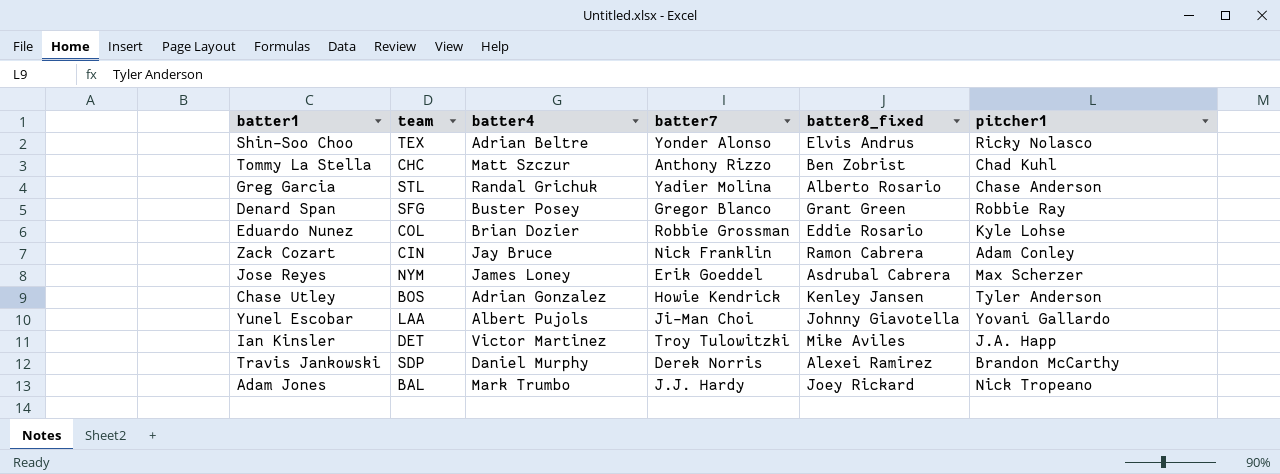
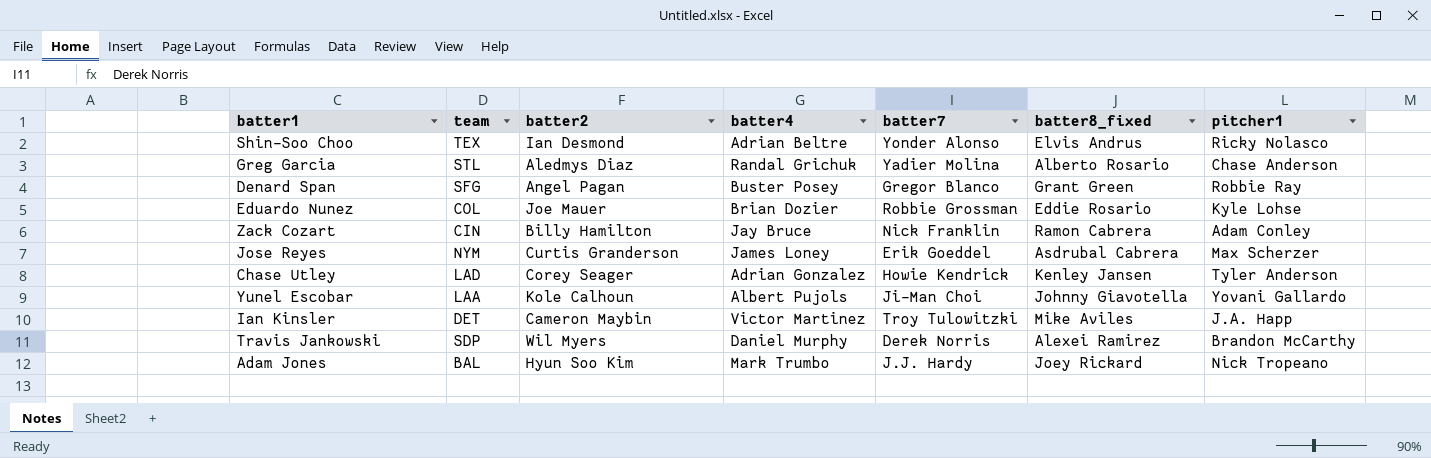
column batter2 | position: none -> 3
row Tommy La Stella: CHC | Matt Szczur | Anthony Rizzo | Ben Zobrist | Chad Kuhl -> none
Chase Utley | team: BOS -> LAD

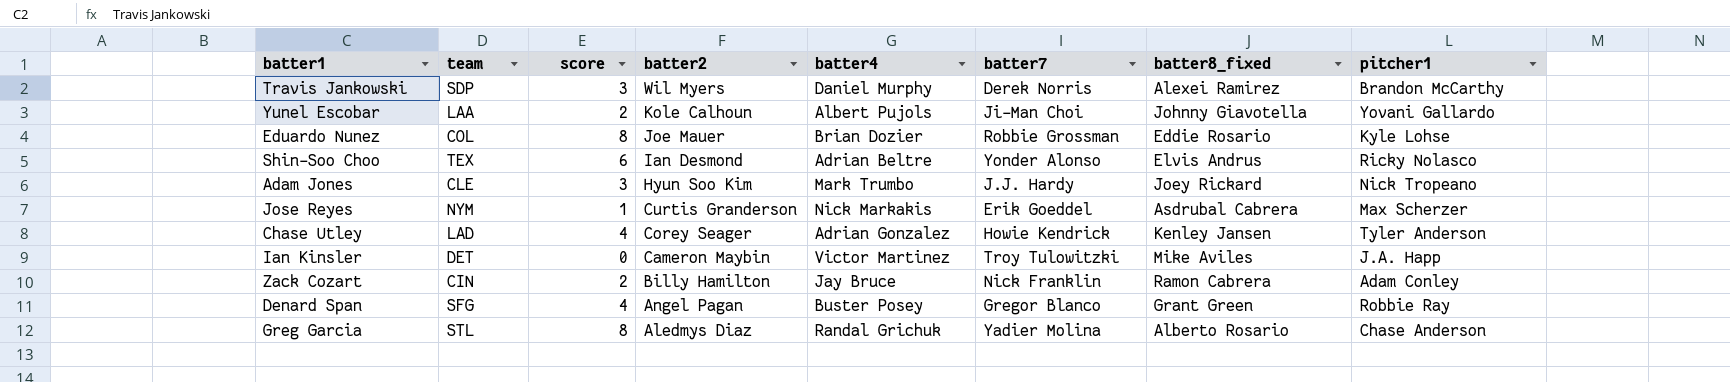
row order: none -> batter2 descending
column score | position: none -> 3
Adam Jones | team: BAL -> CLE
Jose Reyes | batter4: James Loney -> Nick Markakis

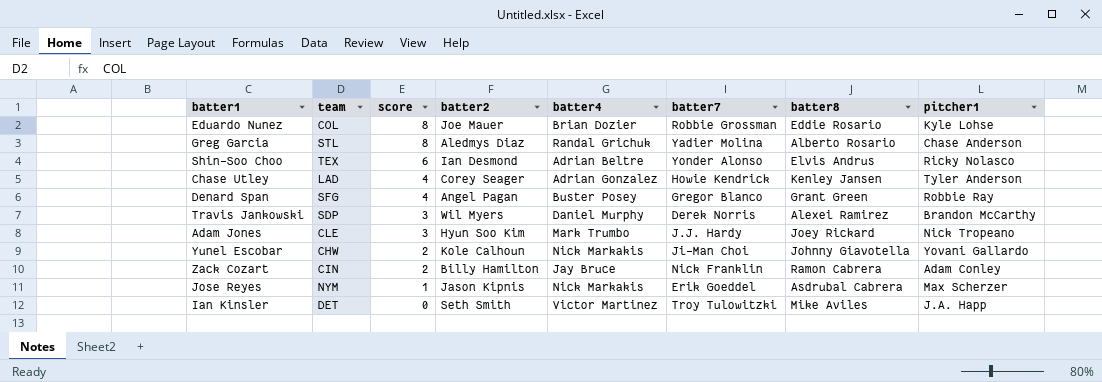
row order: batter2 descending -> score descending
column name: batter8_fixed -> batter8
Yunel Escobar | team: LAA -> CHW
Yunel Escobar | batter4: Albert Pujols -> Nick Markakis
Jose Reyes | batter2: Curtis Granderson -> Jason Kipnis
Ian Kinsler | batter2: Cameron Maybin -> Seth Smith

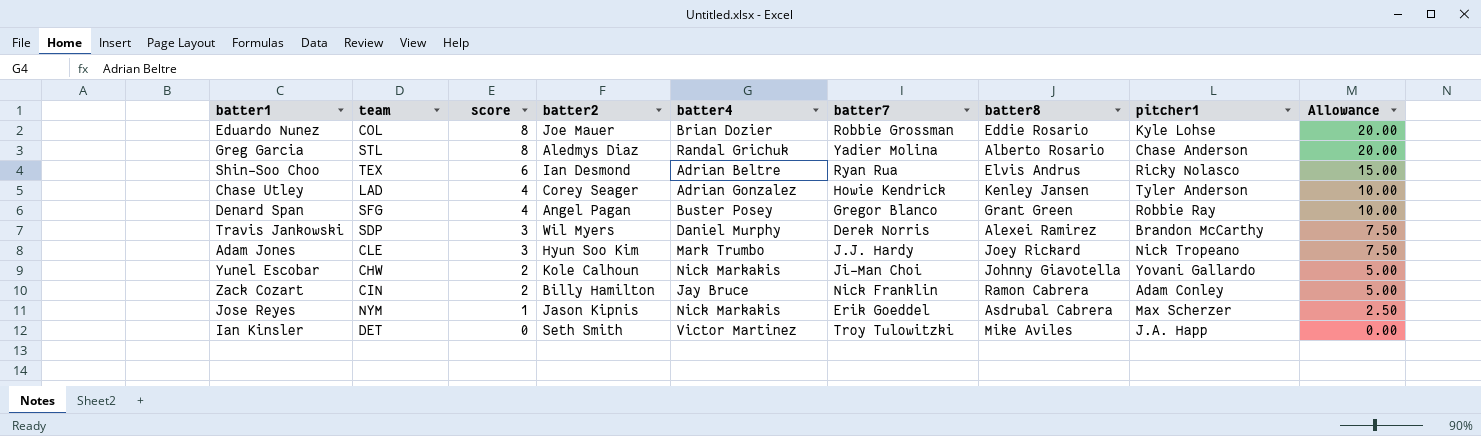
column Allowance | formula: none -> [score] * 2.5
Shin-Soo Choo | batter7: Yonder Alonso -> Ryan Rua

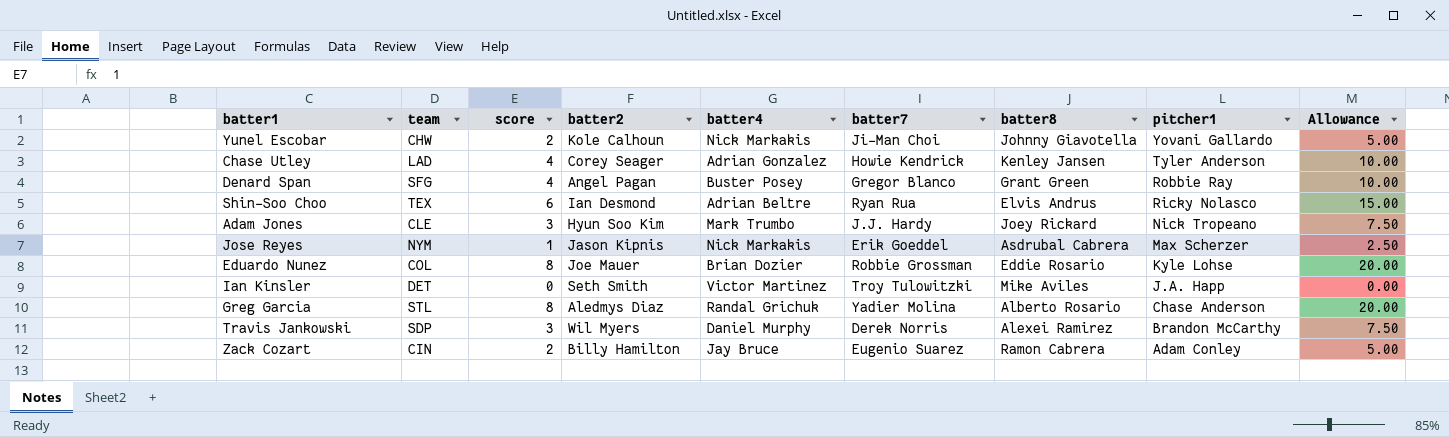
row order: score descending -> pitcher1 descending
Zack Cozart | batter7: Nick Franklin -> Eugenio Suarez

